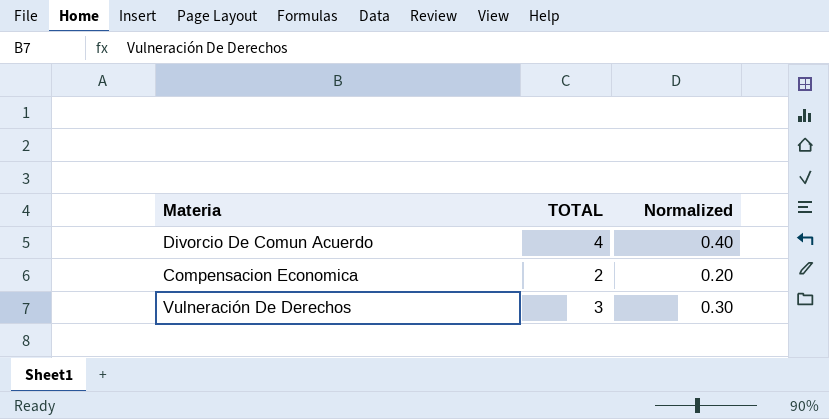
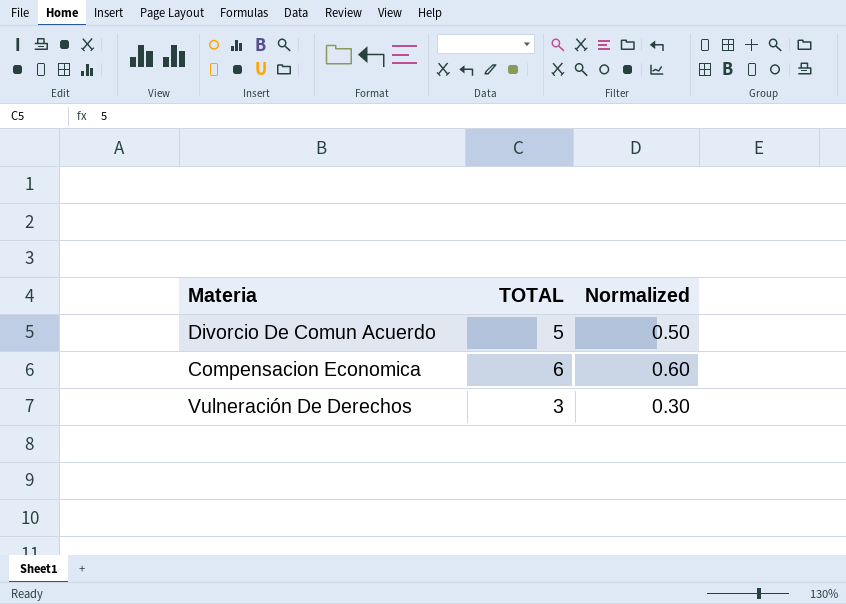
Divorcio De Comun Acuerdo | TOTAL: 4 -> 5
Divorcio De Comun Acuerdo | Normalized: 0.40 -> 0.50
Compensacion Economica | TOTAL: 2 -> 6
Compensacion Economica | Normalized: 0.20 -> 0.60

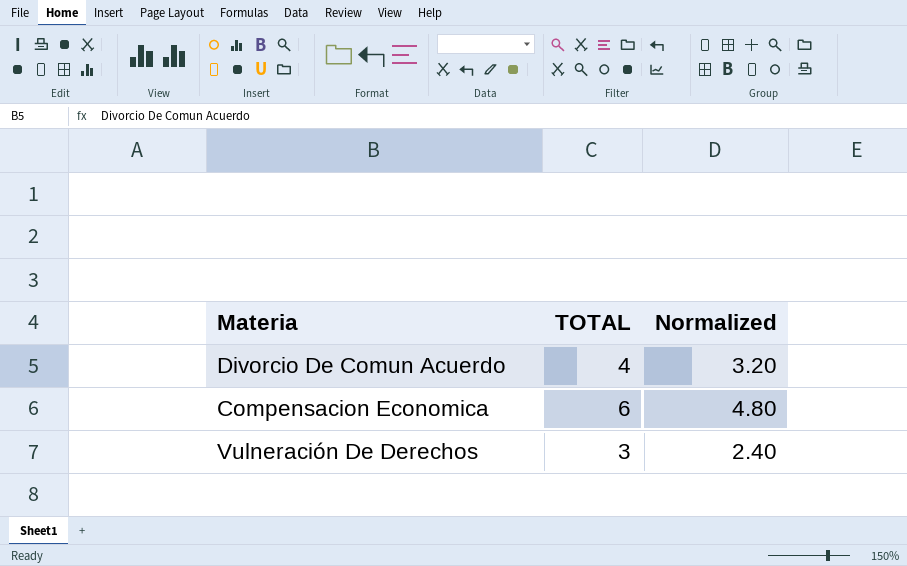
column Normalized | formula: [TOTAL] * 0.1 -> [TOTAL] * 0.8
Divorcio De Comun Acuerdo | TOTAL: 5 -> 4

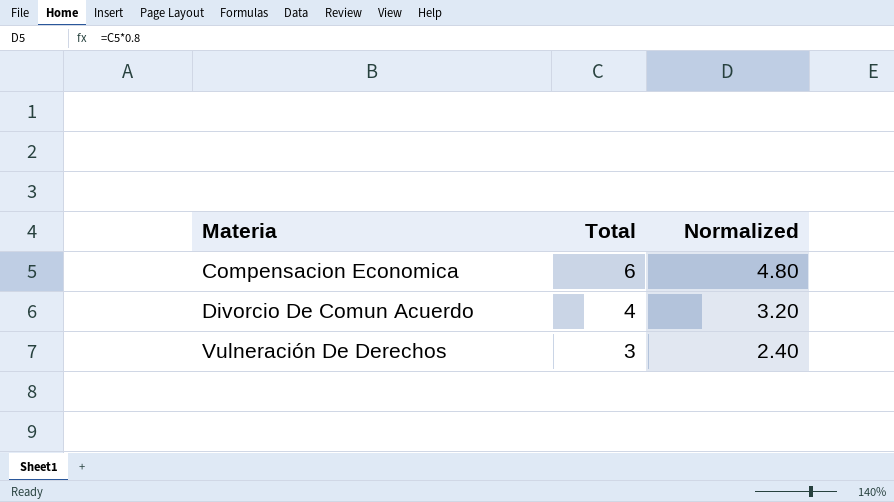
row order: none -> Materia ascending
column name: TOTAL -> Total

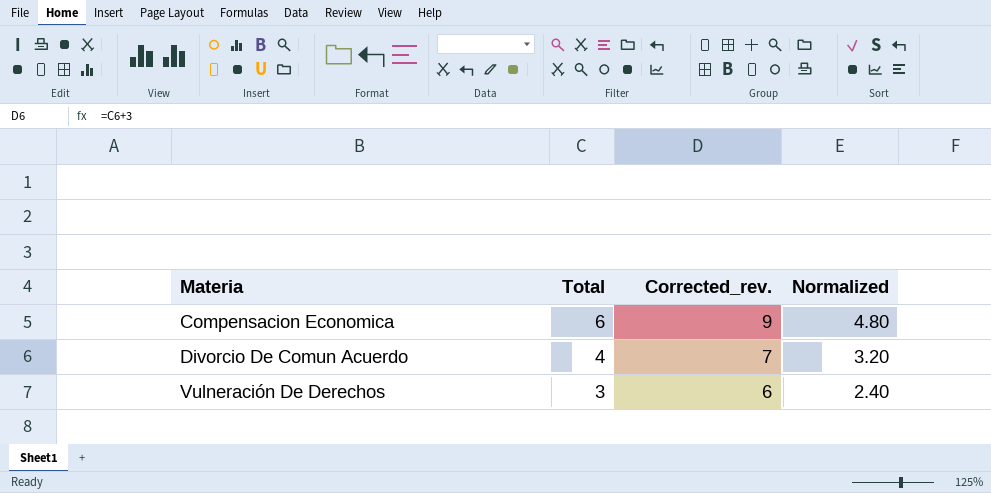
column Corrected_rev. | formula: none -> [Total] + 3

